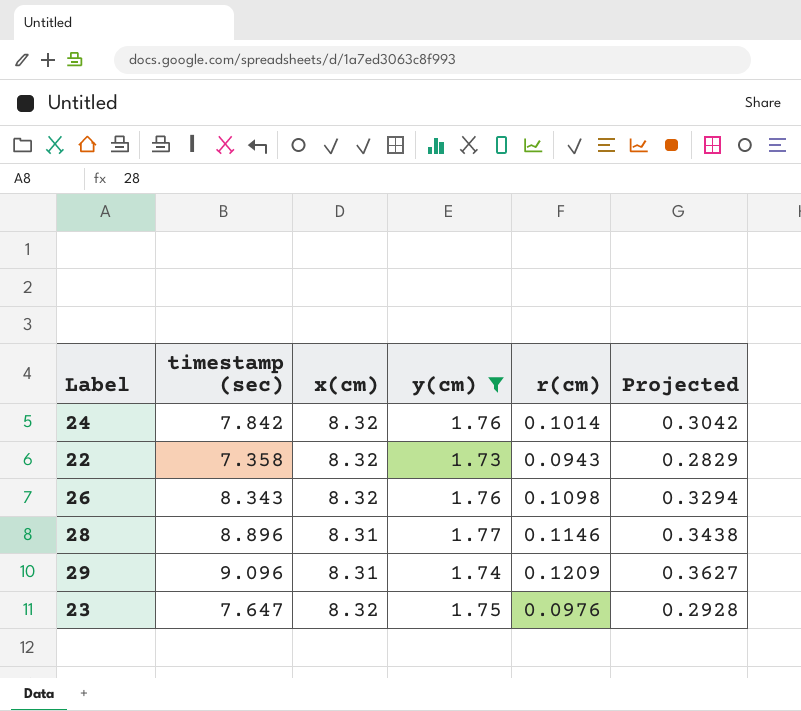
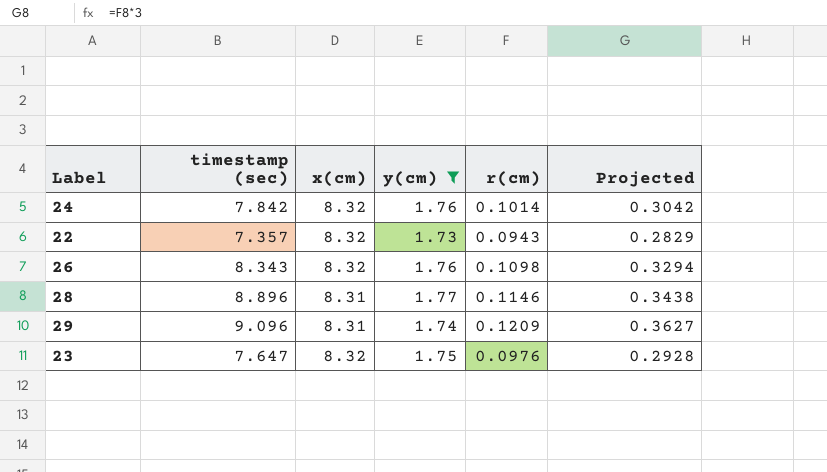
22 | timestamp (sec): 7.358 -> 7.357

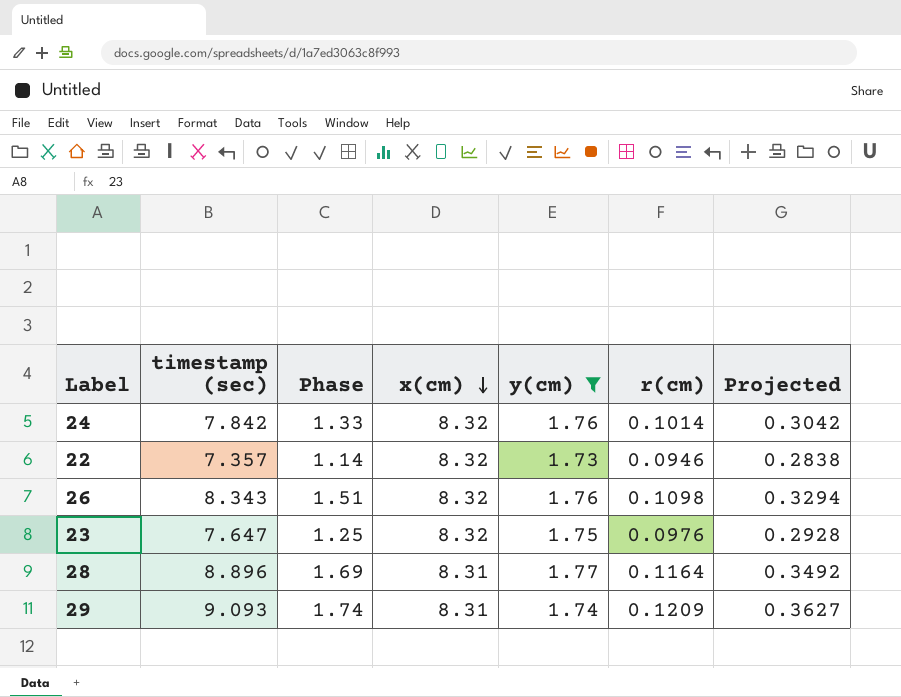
row order: none -> x(cm) descending
column Phase | position: none -> 3
22 | r(cm): 0.0943 -> 0.0946
22 | Projected: 0.2829 -> 0.2838
28 | r(cm): 0.1146 -> 0.1164
28 | Projected: 0.3438 -> 0.3492
29 | timestamp (sec): 9.096 -> 9.093

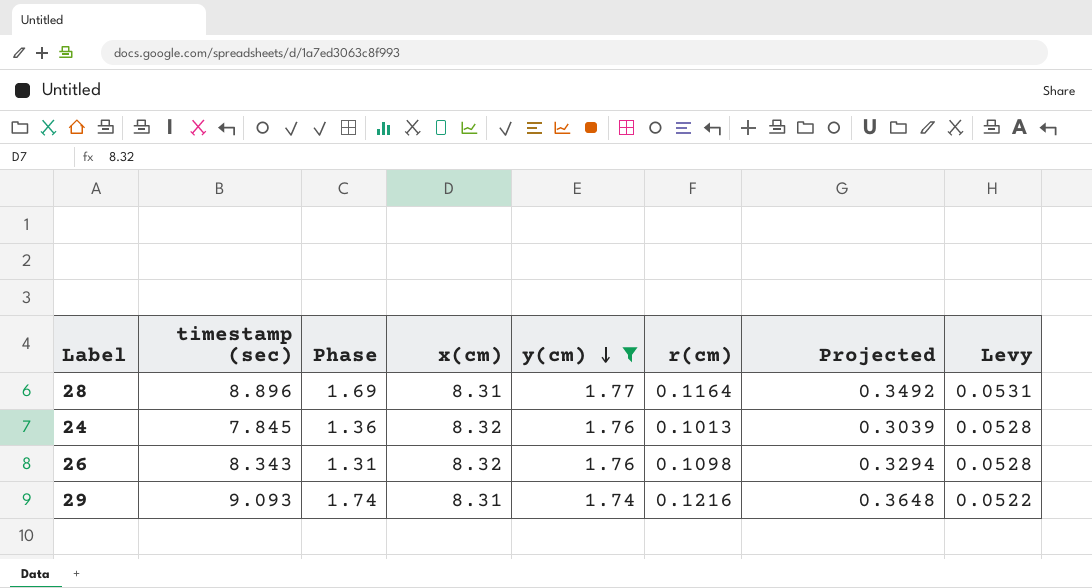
row order: x(cm) descending -> y(cm) descending
column Levy | formula: none -> [y(cm)] * 0.03
row 22: 7.357 | 1.14 | 8.32 | 1.73 | 0.0946 | 0.2838 -> none
row 23: 7.647 | 1.25 | 8.32 | 1.75 | 0.0976 | 0.2928 -> none
24 | timestamp (sec): 7.842 -> 7.845
24 | Phase: 1.33 -> 1.36
24 | r(cm): 0.1014 -> 0.1013
24 | Projected: 0.3042 -> 0.3039
26 | Phase: 1.51 -> 1.31
29 | r(cm): 0.1209 -> 0.1216
29 | Projected: 0.3627 -> 0.3648

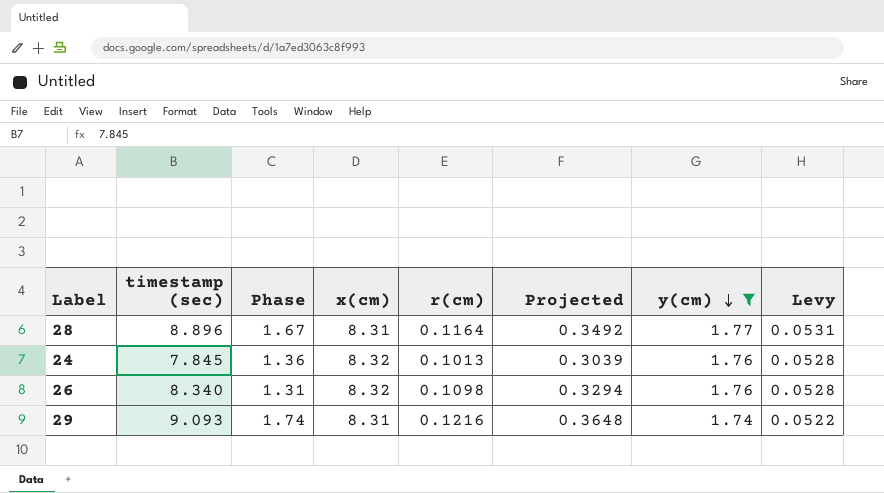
column y(cm) | position: 5 -> 7
28 | Phase: 1.69 -> 1.67
26 | timestamp (sec): 8.343 -> 8.340

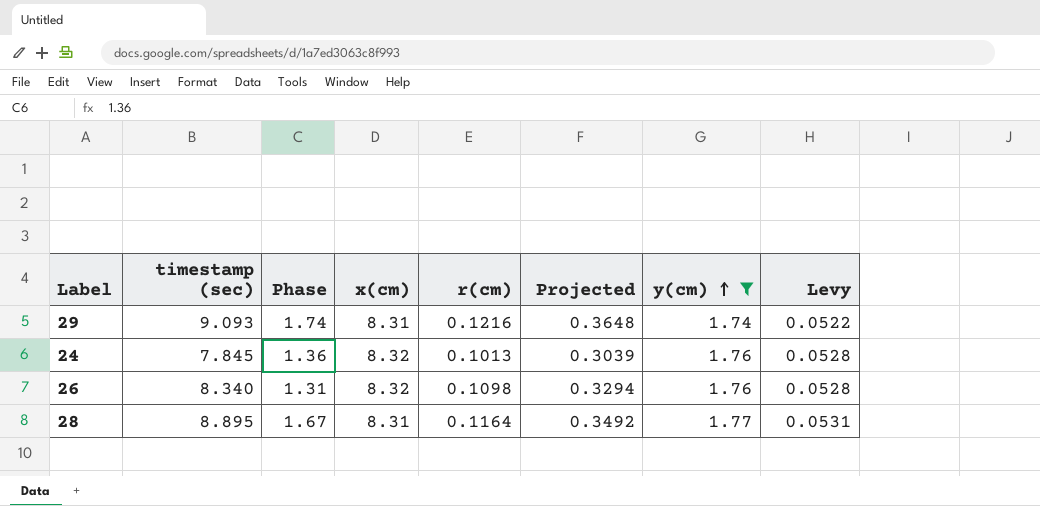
row order: y(cm) descending -> y(cm) ascending
28 | timestamp (sec): 8.896 -> 8.895

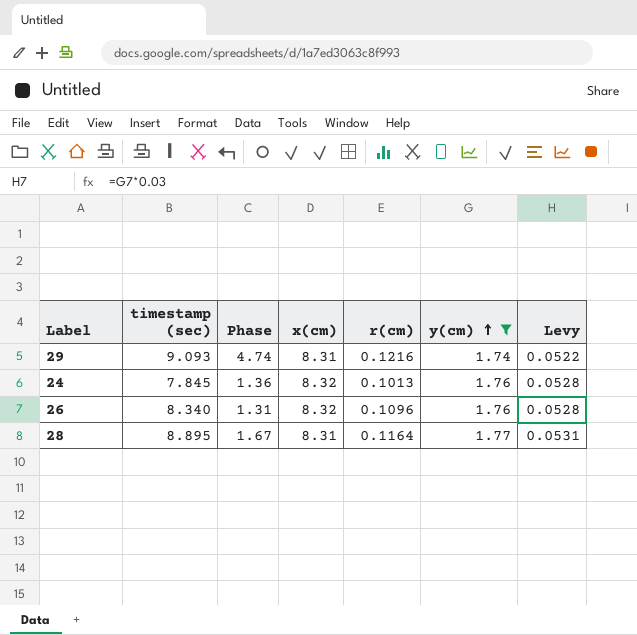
column Projected | formula: [r(cm)] * 3 -> none
29 | Phase: 1.74 -> 4.74
26 | r(cm): 0.1098 -> 0.1096

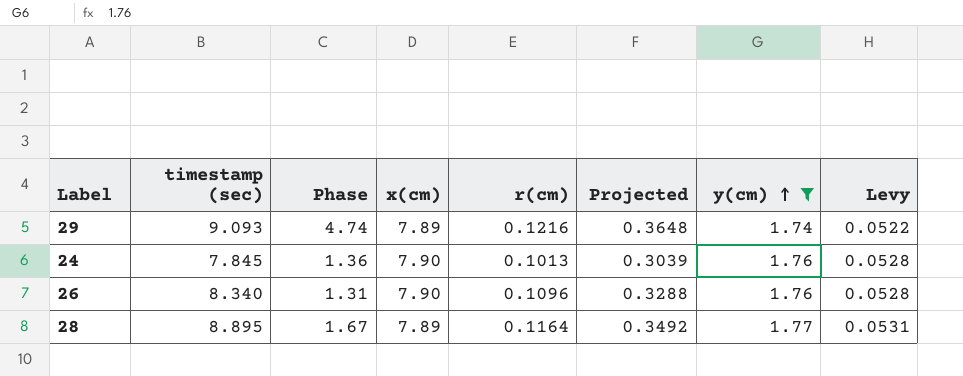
column Projected | formula: none -> [r(cm)] * 3
29 | x(cm): 8.31 -> 7.89
24 | x(cm): 8.32 -> 7.90
26 | x(cm): 8.32 -> 7.90
28 | x(cm): 8.31 -> 7.89

